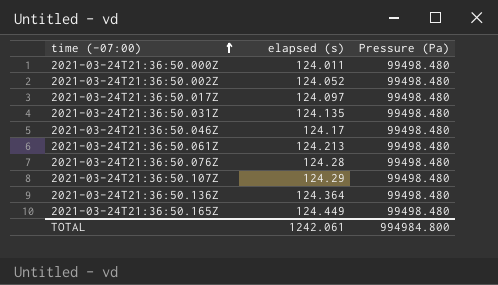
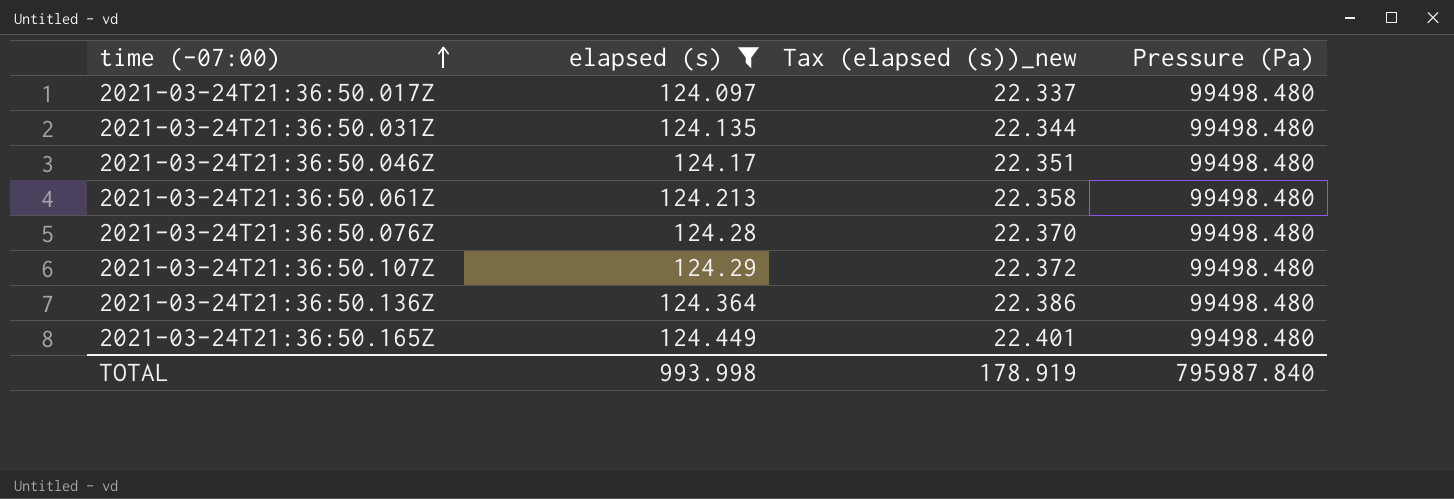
filter: none -> elapsed (s) >= 124.097
column Tax (elapsed (s))_new | formula: none -> [elapsed (s)] * 0.18
TOTAL | elapsed (s): 1242.061 -> 993.998
TOTAL | Pressure (Pa): 994984.800 -> 795987.840

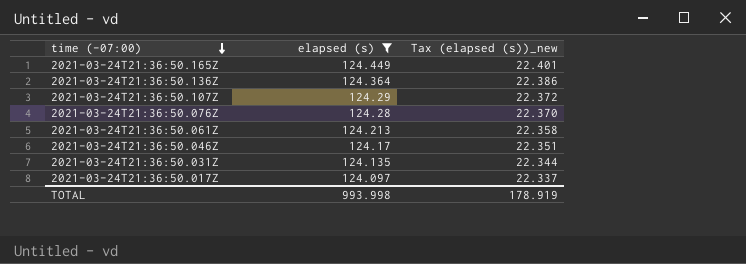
row order: time (-07:00) ascending -> time (-07:00) descending
column Pressure (Pa) | position: 4 -> none

